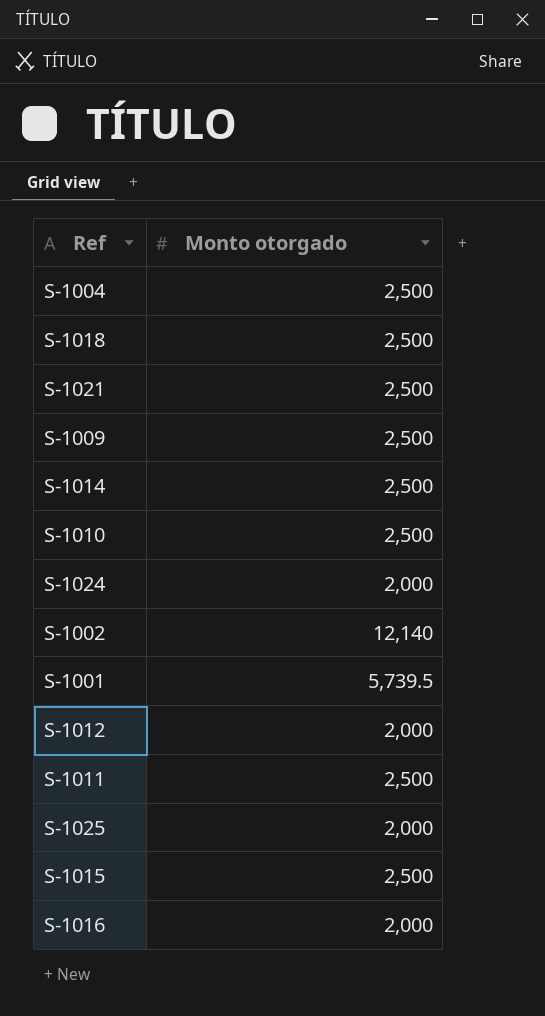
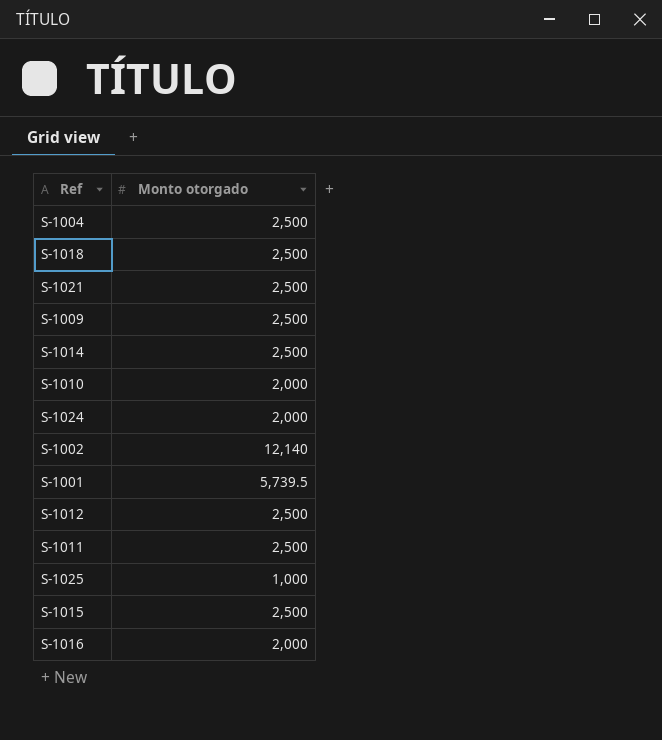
S-1010 | Monto otorgado: 2,500 -> 2,000
S-1012 | Monto otorgado: 2,000 -> 2,500
S-1025 | Monto otorgado: 2,000 -> 1,000

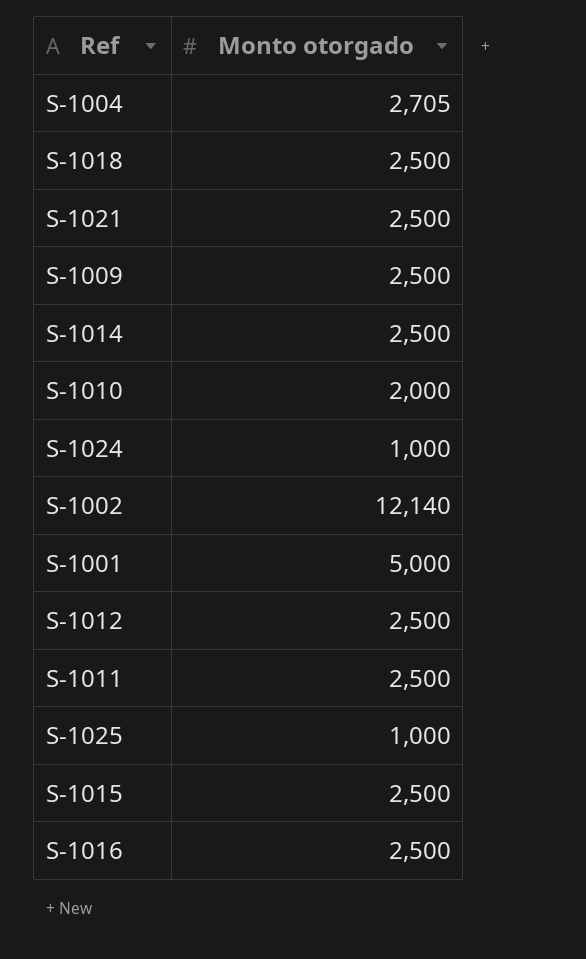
S-1004 | Monto otorgado: 2,500 -> 2,705
S-1024 | Monto otorgado: 2,000 -> 1,000
S-1001 | Monto otorgado: 5,739.5 -> 5,000
S-1016 | Monto otorgado: 2,000 -> 2,500

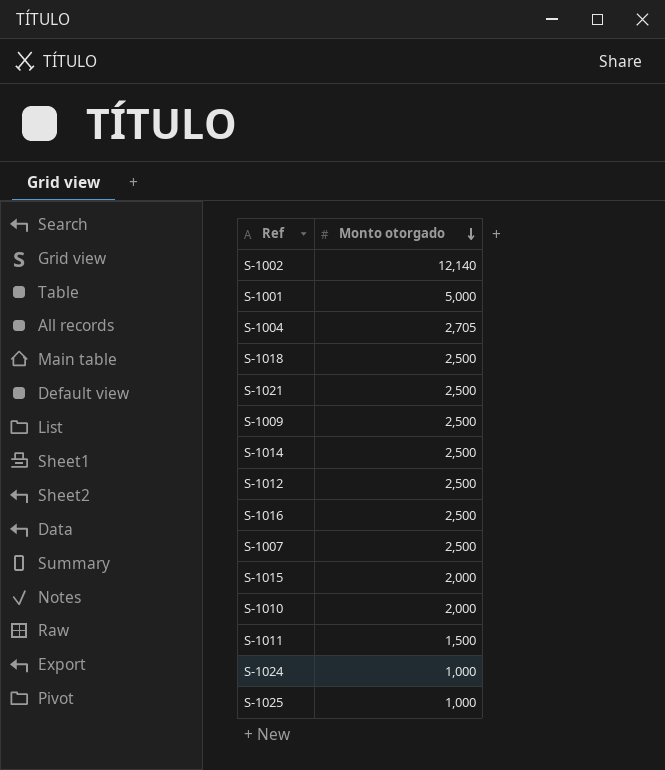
row order: none -> Monto otorgado descending
row S-1007: none -> 2,500
S-1015 | Monto otorgado: 2,500 -> 2,000
S-1011 | Monto otorgado: 2,500 -> 1,500

